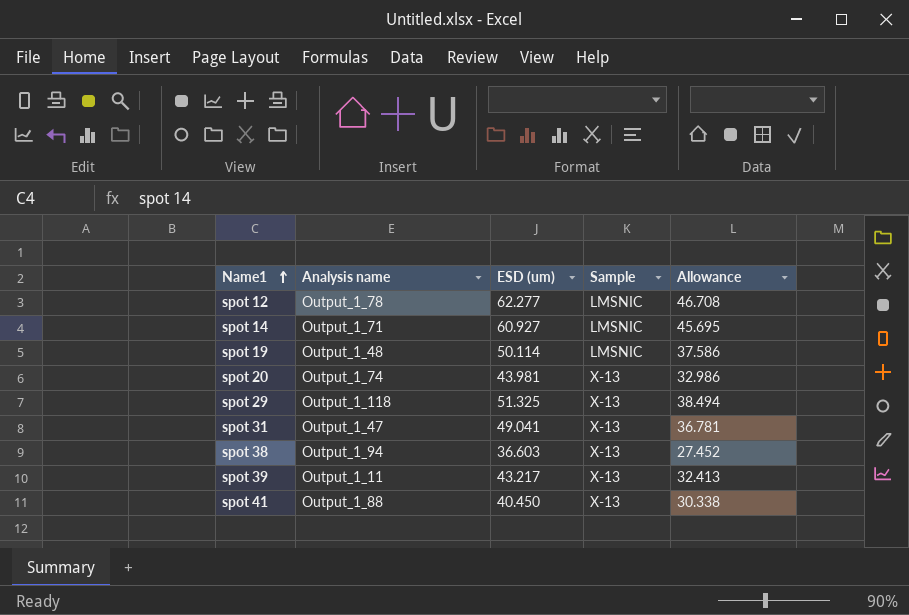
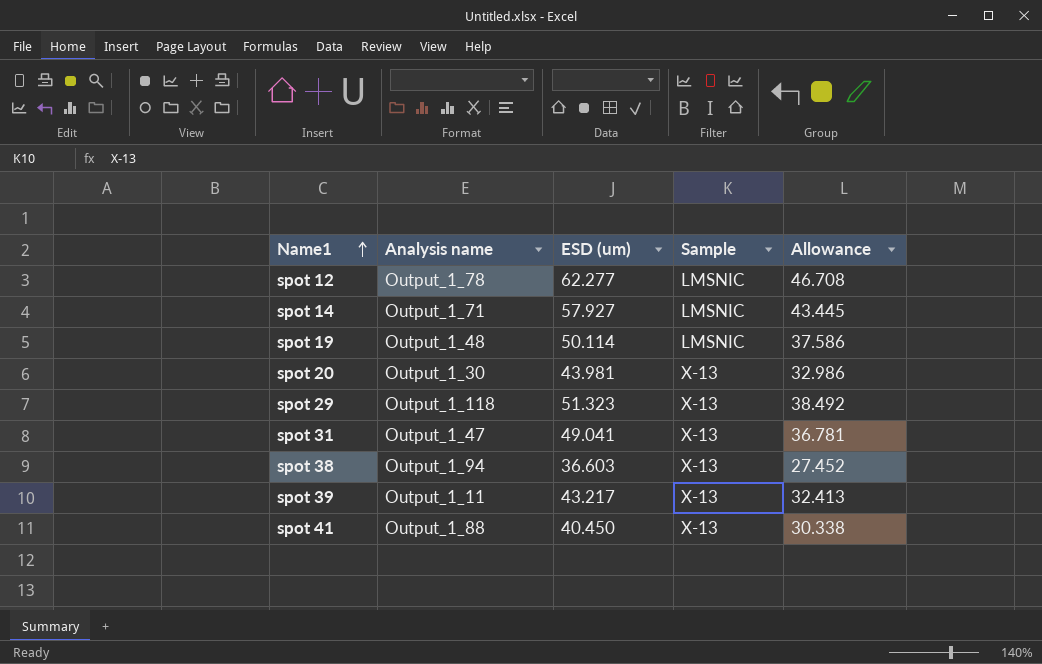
spot 14 | ESD (um): 60.927 -> 57.927
spot 14 | Allowance: 45.695 -> 43.445
spot 20 | Analysis name: Output_1_74 -> Output_1_30
spot 29 | ESD (um): 51.325 -> 51.323
spot 29 | Allowance: 38.494 -> 38.492

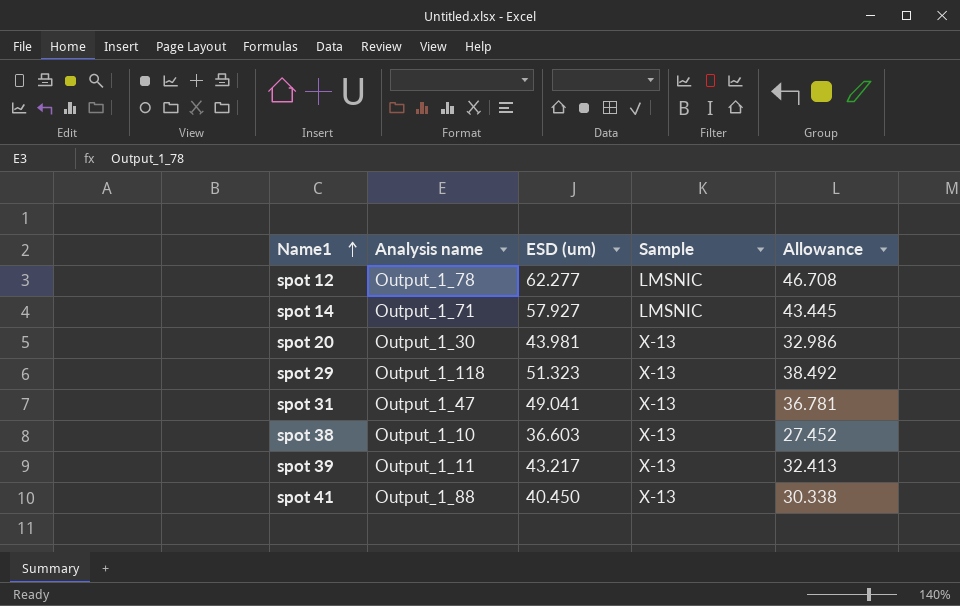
row spot 19: Output_1_48 | 50.114 | LMSNIC | 37.586 -> none
spot 38 | Analysis name: Output_1_94 -> Output_1_10

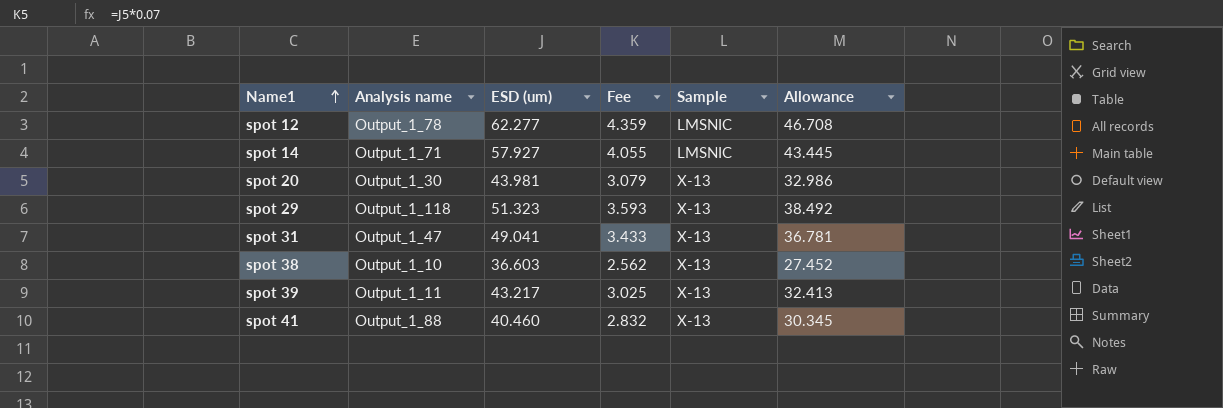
column Fee | formula: none -> [ESD (um)] * 0.07
spot 41 | ESD (um): 40.450 -> 40.460
spot 41 | Allowance: 30.338 -> 30.345

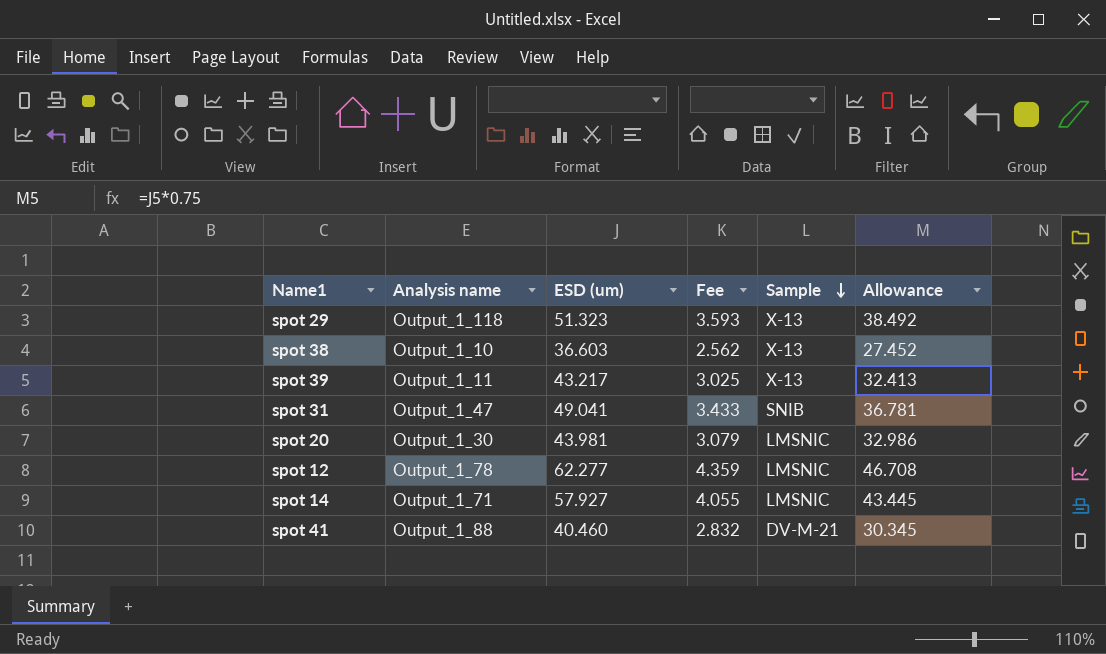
row order: Name1 ascending -> Sample descending
spot 31 | Sample: X-13 -> SNIB
spot 20 | Sample: X-13 -> LMSNIC
spot 41 | Sample: X-13 -> DV-M-21

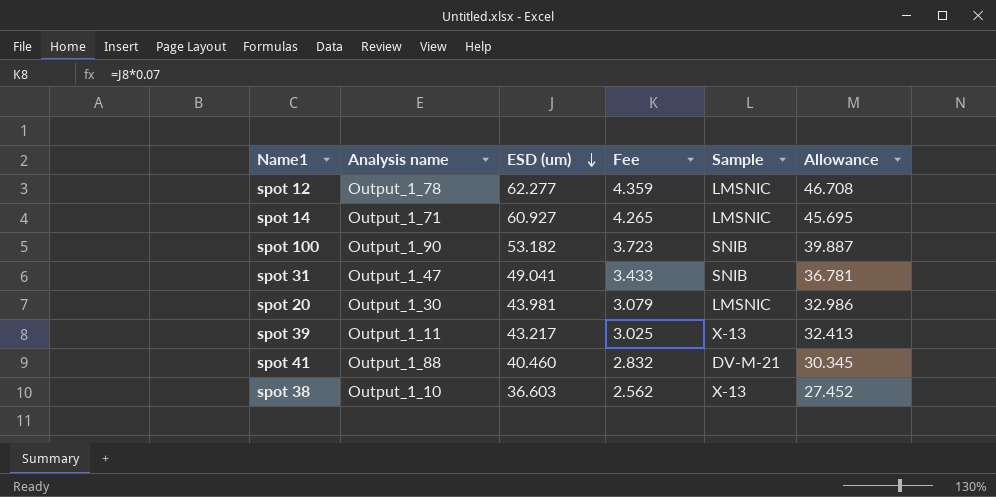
row order: Sample descending -> ESD (um) descending
row spot 29: Output_1_118 | 51.323 | 3.593 | X-13 | 38.492 -> none
spot 14 | ESD (um): 57.927 -> 60.927
spot 14 | Fee: 4.055 -> 4.265
spot 14 | Allowance: 43.445 -> 45.695
row spot 100: none -> Output_1_90 | 53.182 | 3.723 | SNIB | 39.887

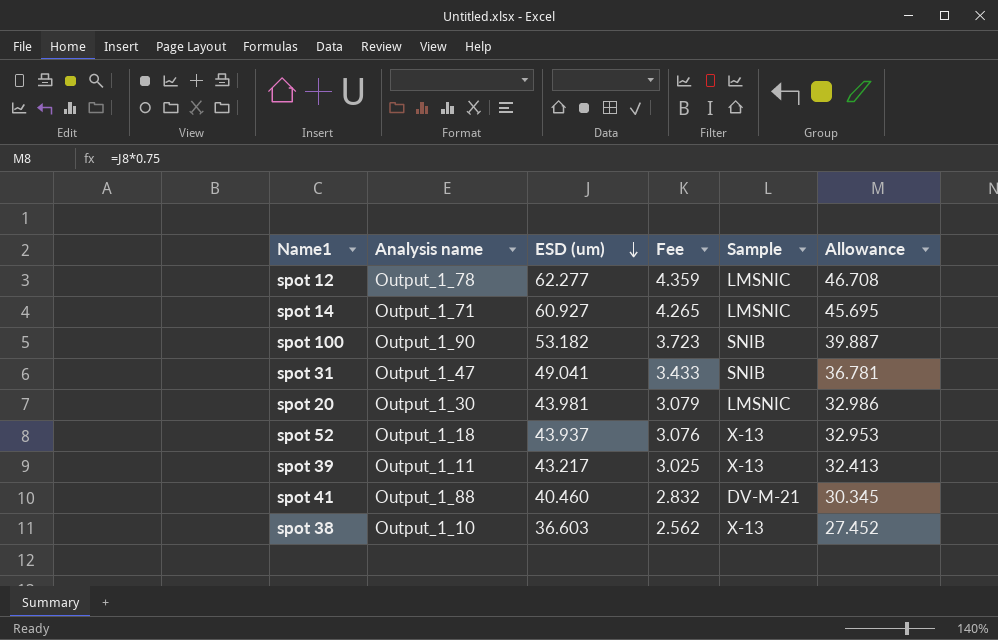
row spot 52: none -> Output_1_18 | 43.937 | 3.076 | X-13 | 32.953

